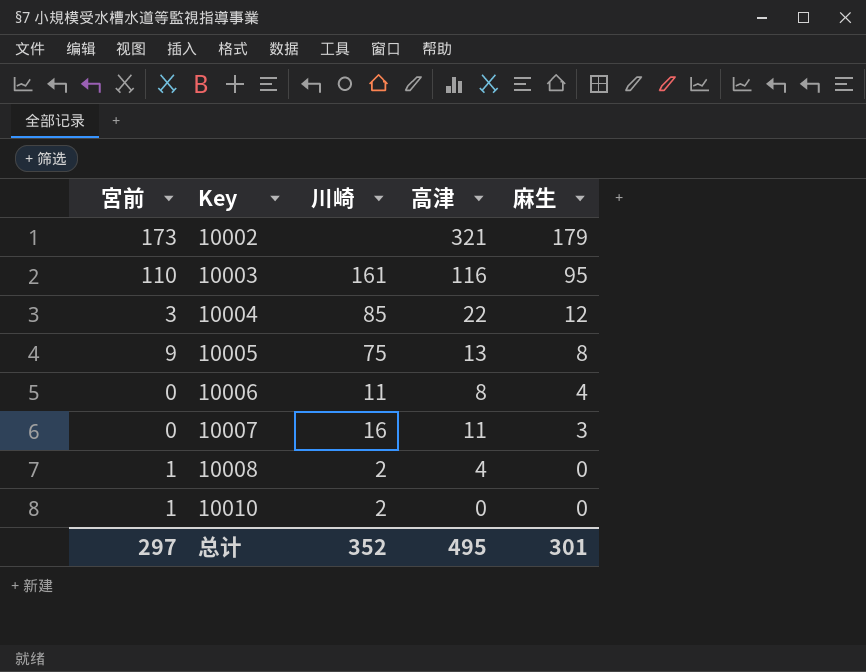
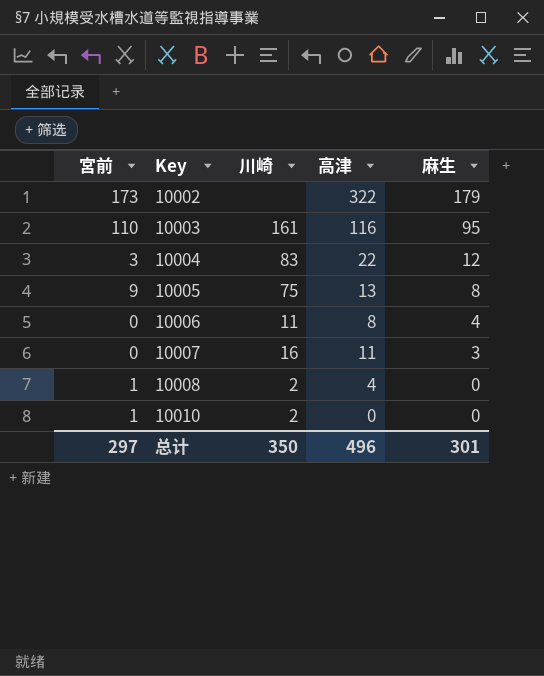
10002 | 高津: 321 -> 322
10004 | 川崎: 85 -> 83
总计 | 川崎: 352 -> 350
总计 | 高津: 495 -> 496

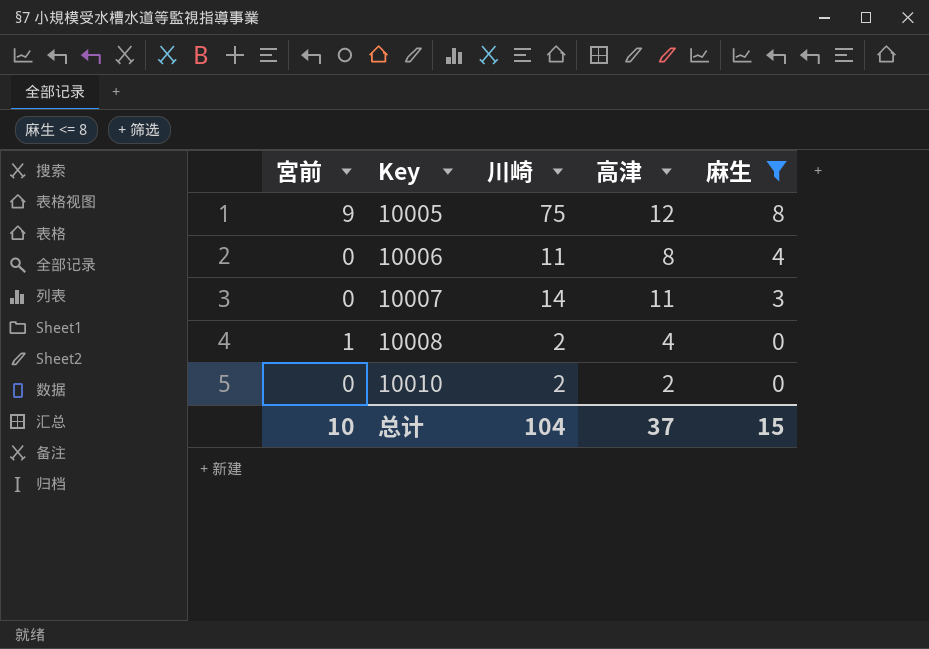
filter: none -> 麻生 <= 8
10005 | 高津: 13 -> 12
10007 | 川崎: 16 -> 14
10010 | 宮前: 1 -> 0
10010 | 高津: 0 -> 2
总计 | 宮前: 297 -> 10
总计 | 川崎: 350 -> 104
总计 | 高津: 496 -> 37
总计 | 麻生: 301 -> 15

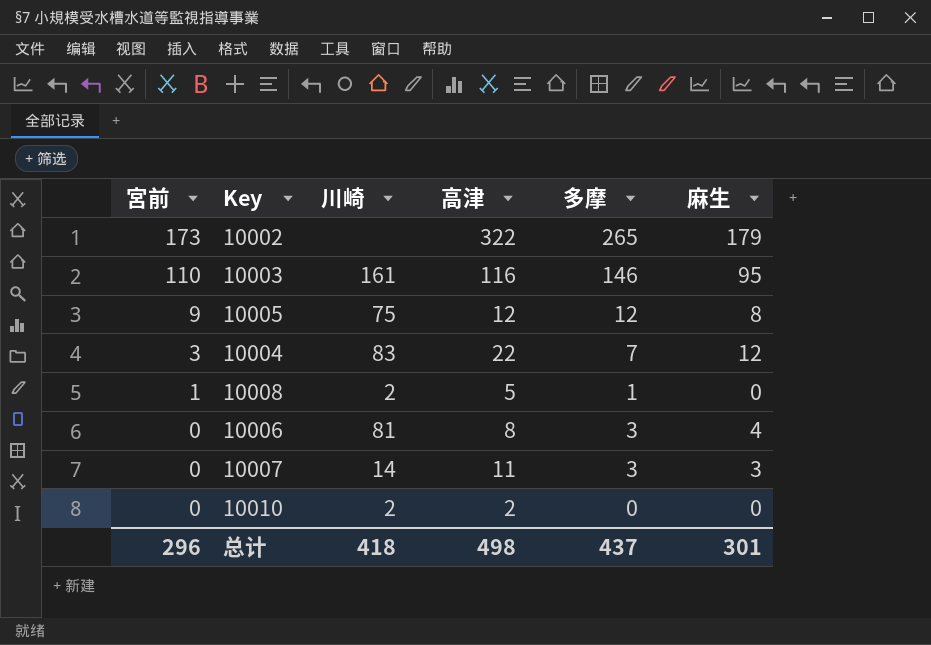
filter: 麻生 <= 8 -> none
row order: Key ascending -> 宮前 descending
column 多摩 | position: none -> 5
10008 | 高津: 4 -> 5
10006 | 川崎: 11 -> 81
总计 | 宮前: 10 -> 296
总计 | 川崎: 104 -> 418
总计 | 高津: 37 -> 498
总计 | 麻生: 15 -> 301

